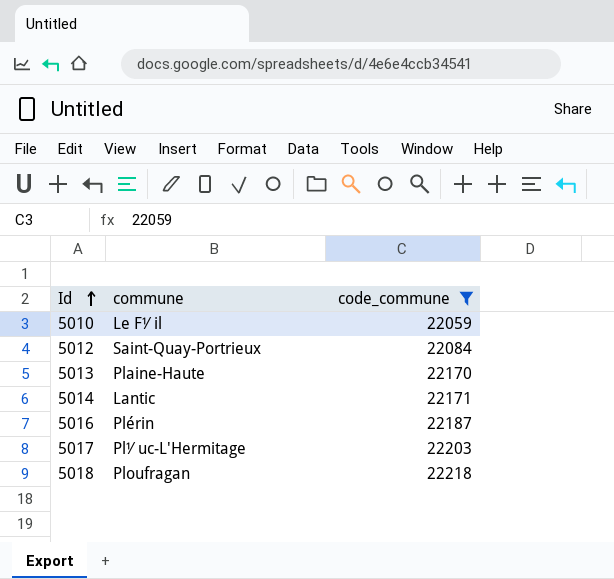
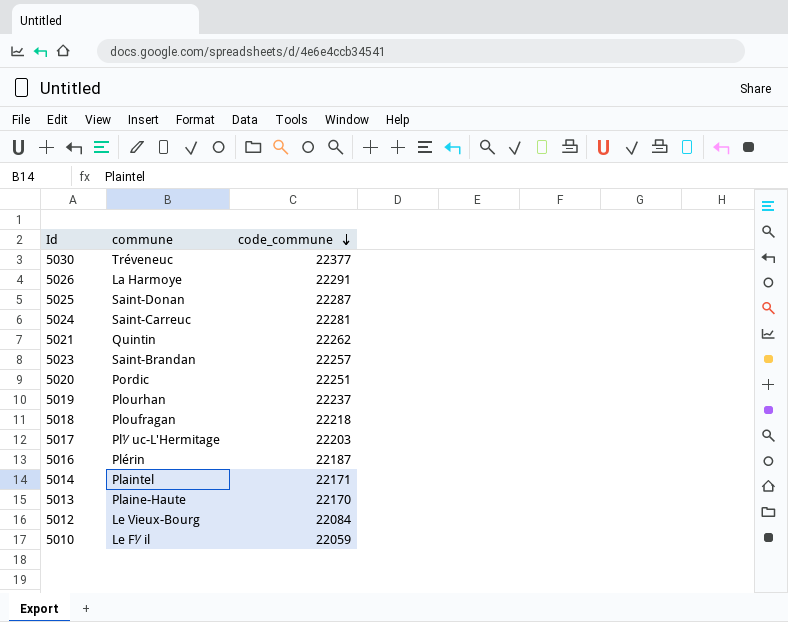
filter: code_commune <= 22218 -> none
row order: Id ascending -> code_commune descending
5014 | commune: Lantic -> Plaintel
5012 | commune: Saint-Quay-Portrieux -> Le Vieux-Bourg

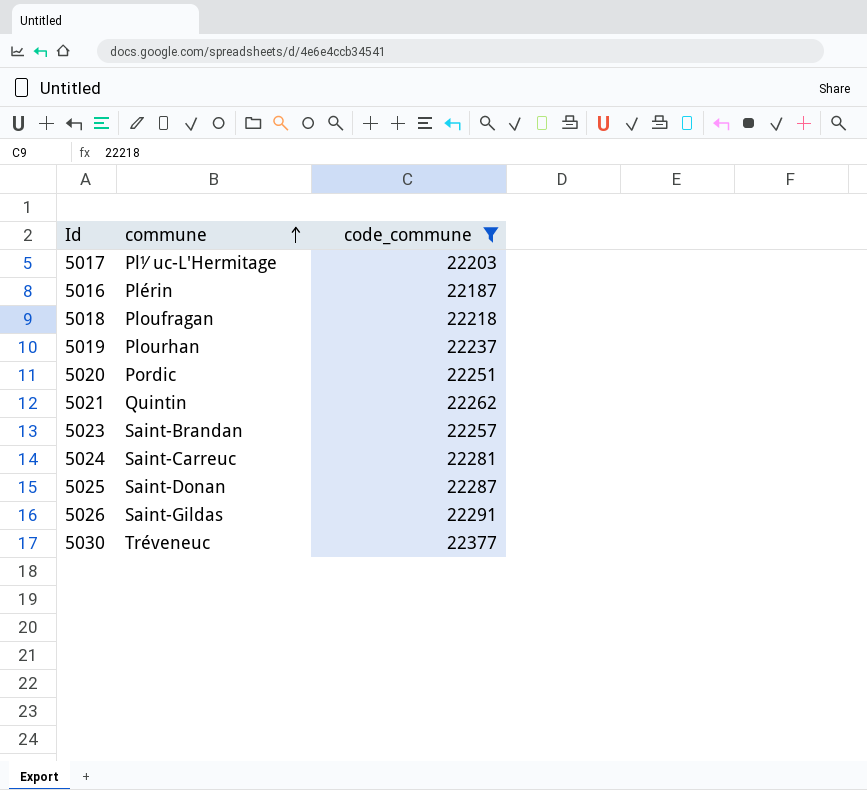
filter: none -> code_commune >= 22187
row order: code_commune descending -> commune ascending
5026 | commune: La Harmoye -> Saint-Gildas

